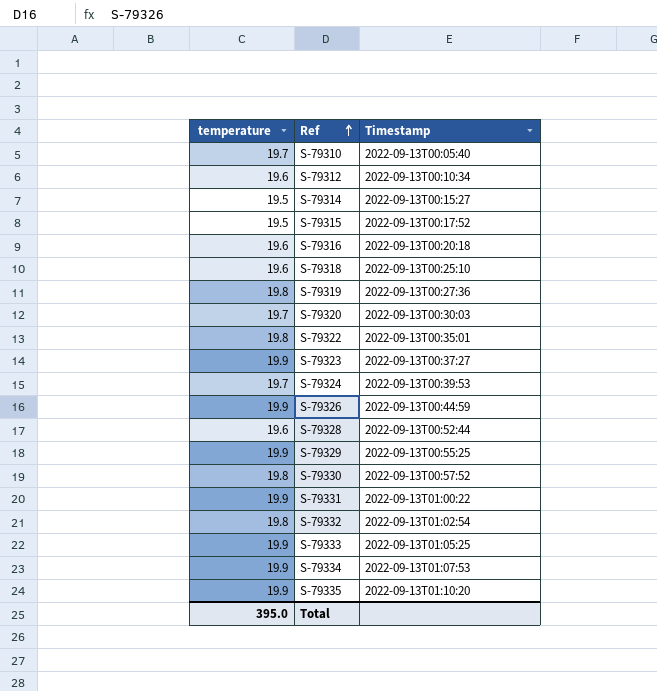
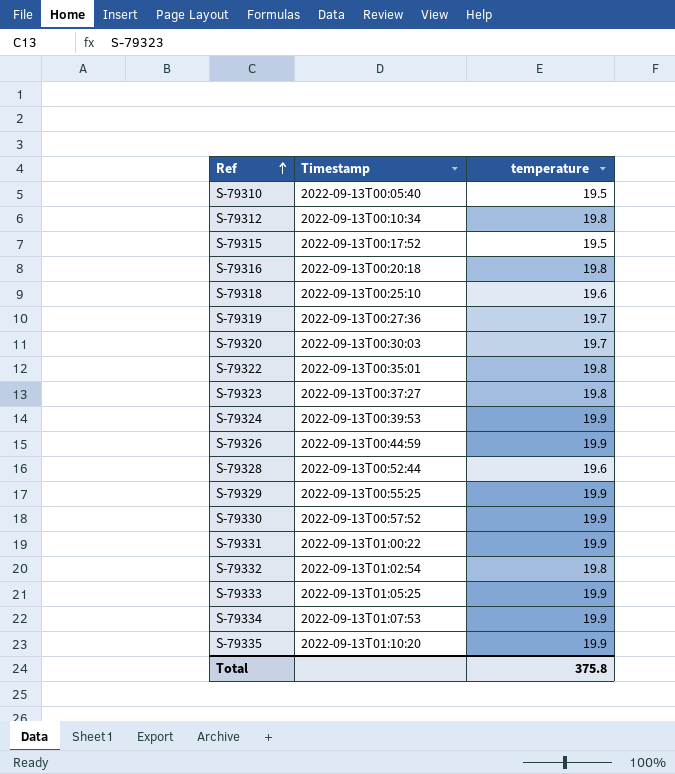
column temperature | position: 1 -> 3
row S-79314: 19.5 | 2022-09-13T00:15:27 -> none
S-79310 | temperature: 19.7 -> 19.5
S-79312 | temperature: 19.6 -> 19.8
S-79316 | temperature: 19.6 -> 19.8
S-79319 | temperature: 19.8 -> 19.7
S-79323 | temperature: 19.9 -> 19.8
S-79324 | temperature: 19.7 -> 19.9
S-79330 | temperature: 19.8 -> 19.9
Total | temperature: 395.0 -> 375.8

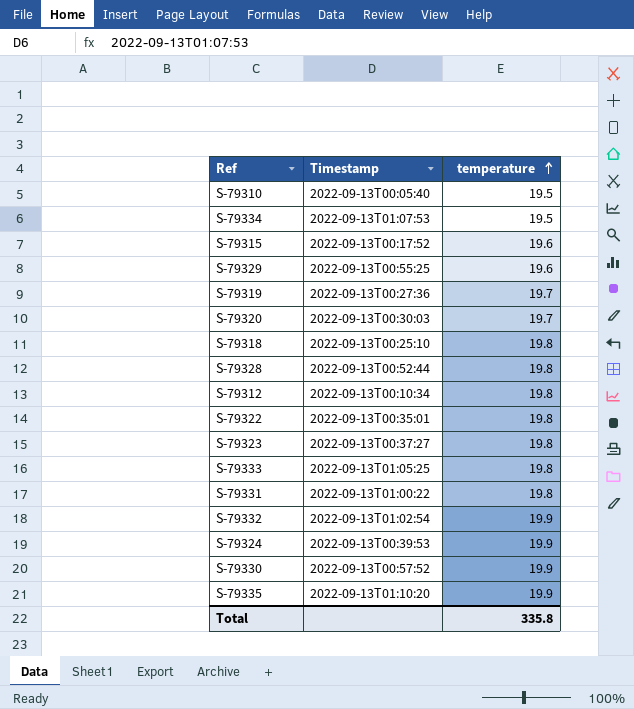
row order: Ref ascending -> temperature ascending
row S-79316: 2022-09-13T00:20:18 | 19.8 -> none
row S-79326: 2022-09-13T00:44:59 | 19.9 -> none
S-79334 | temperature: 19.9 -> 19.5
S-79315 | temperature: 19.5 -> 19.6
S-79329 | temperature: 19.9 -> 19.6
S-79318 | temperature: 19.6 -> 19.8
S-79328 | temperature: 19.6 -> 19.8
S-79333 | temperature: 19.9 -> 19.8
S-79331 | temperature: 19.9 -> 19.8
S-79332 | temperature: 19.8 -> 19.9
Total | temperature: 375.8 -> 335.8

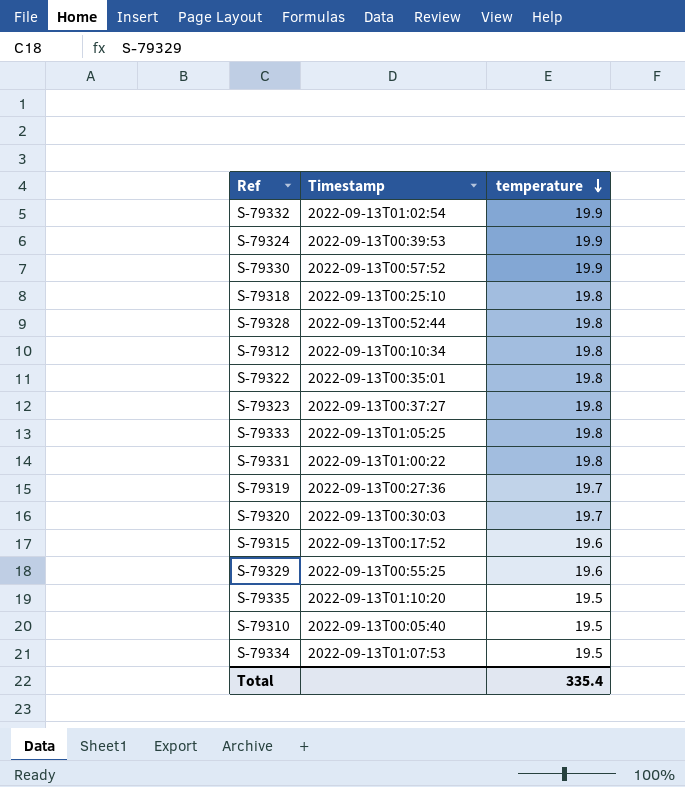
row order: temperature ascending -> temperature descending
S-79335 | temperature: 19.9 -> 19.5
Total | temperature: 335.8 -> 335.4

